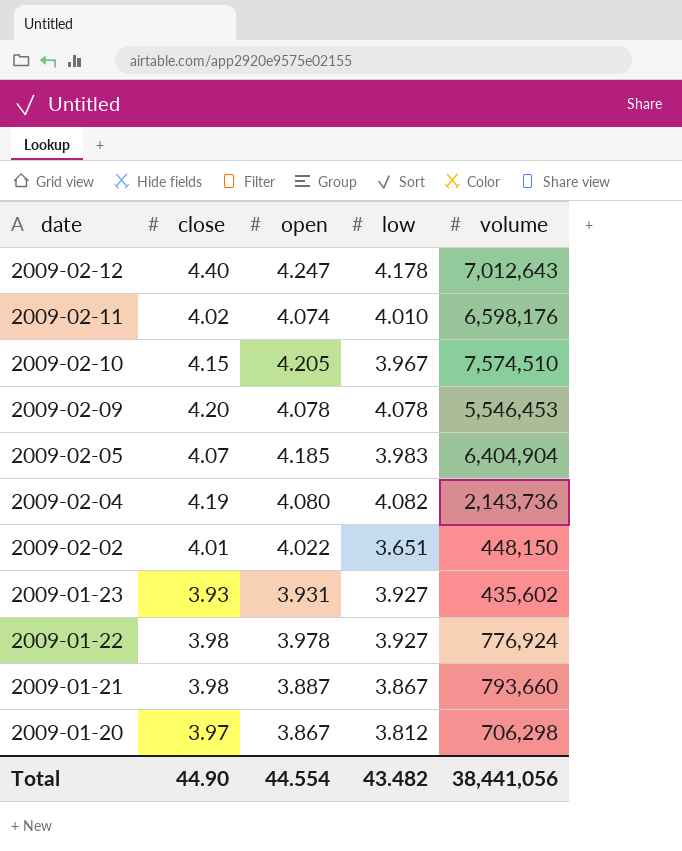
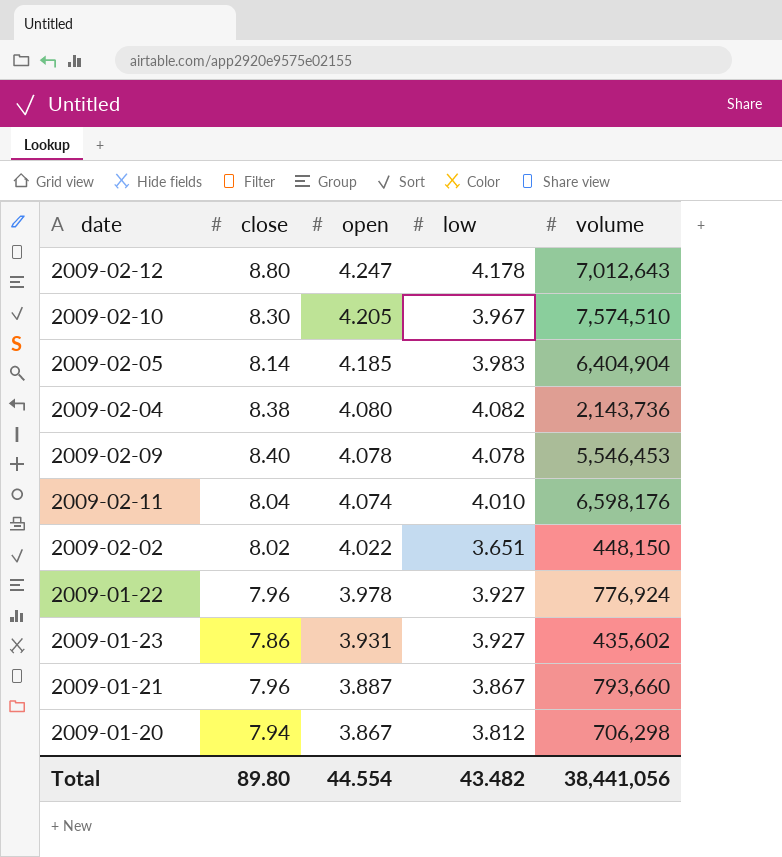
row order: date descending -> open descending
2009-02-12 | close: 4.40 -> 8.80
2009-02-10 | close: 4.15 -> 8.30
2009-02-05 | close: 4.07 -> 8.14
2009-02-04 | close: 4.19 -> 8.38
2009-02-09 | close: 4.20 -> 8.40
2009-02-11 | close: 4.02 -> 8.04
2009-02-02 | close: 4.01 -> 8.02
2009-01-22 | close: 3.98 -> 7.96
2009-01-23 | close: 3.93 -> 7.86
2009-01-21 | close: 3.98 -> 7.96
2009-01-20 | close: 3.97 -> 7.94
Total | close: 44.90 -> 89.80

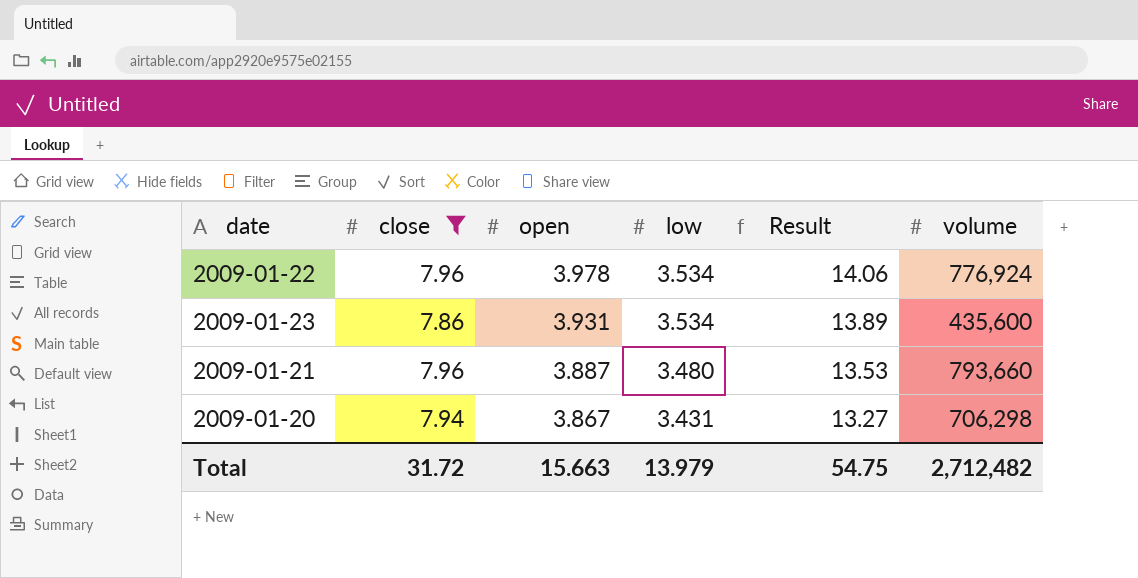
filter: none -> close <= 7.96
column Result | formula: none -> [open] * [low]
2009-01-22 | low: 3.927 -> 3.534
2009-01-23 | low: 3.927 -> 3.534
2009-01-23 | volume: 435,602 -> 435,600
2009-01-21 | low: 3.867 -> 3.480
2009-01-20 | low: 3.812 -> 3.431
Total | close: 89.80 -> 31.72
Total | open: 44.554 -> 15.663
Total | low: 43.482 -> 13.979
Total | volume: 38,441,056 -> 2,712,482

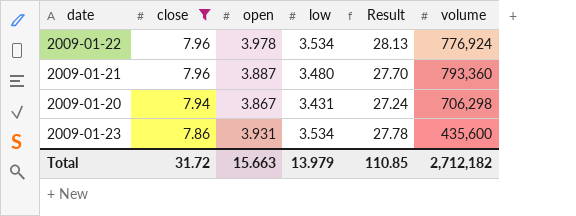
row order: open descending -> close descending
column Result | formula: [open] * [low] -> [close] * [low]
2009-01-21 | volume: 793,660 -> 793,360
Total | Result: 54.75 -> 110.85
Total | volume: 2,712,482 -> 2,712,182

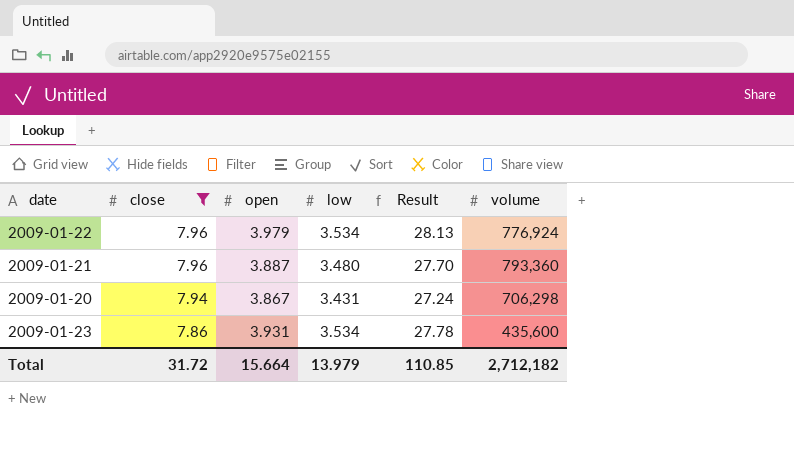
2009-01-22 | open: 3.978 -> 3.979
Total | open: 15.663 -> 15.664

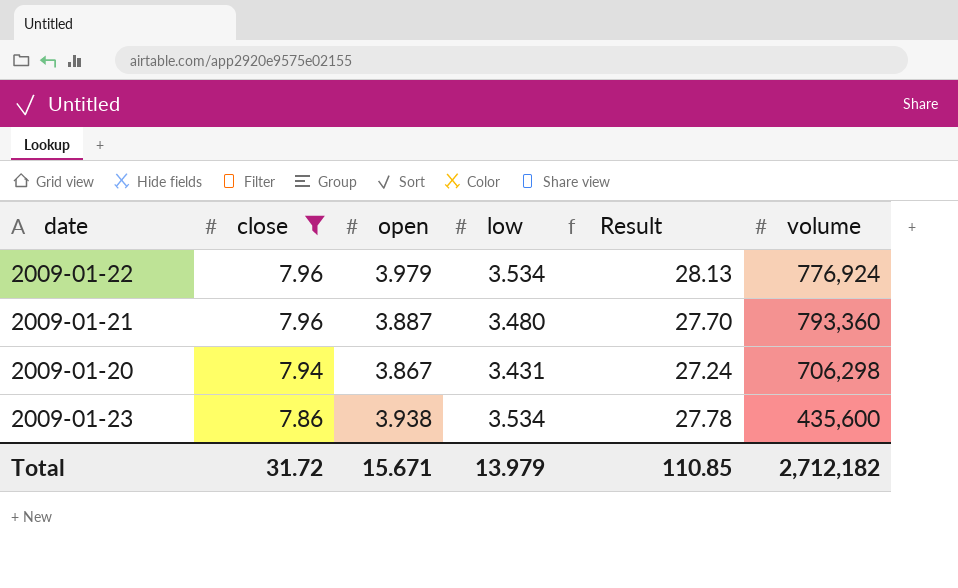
2009-01-23 | open: 3.931 -> 3.938
Total | open: 15.664 -> 15.671

